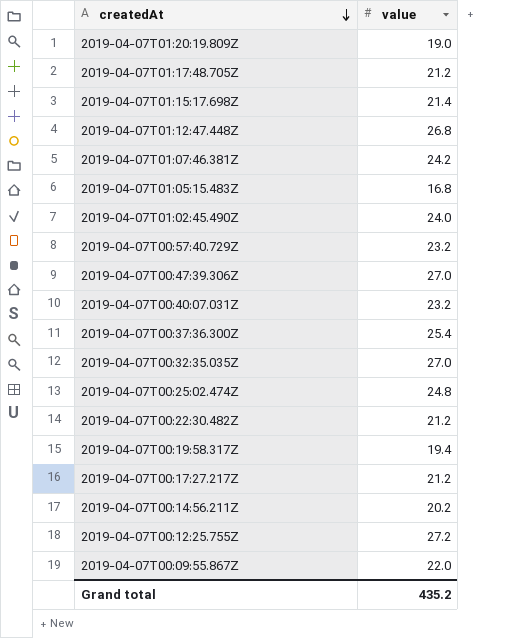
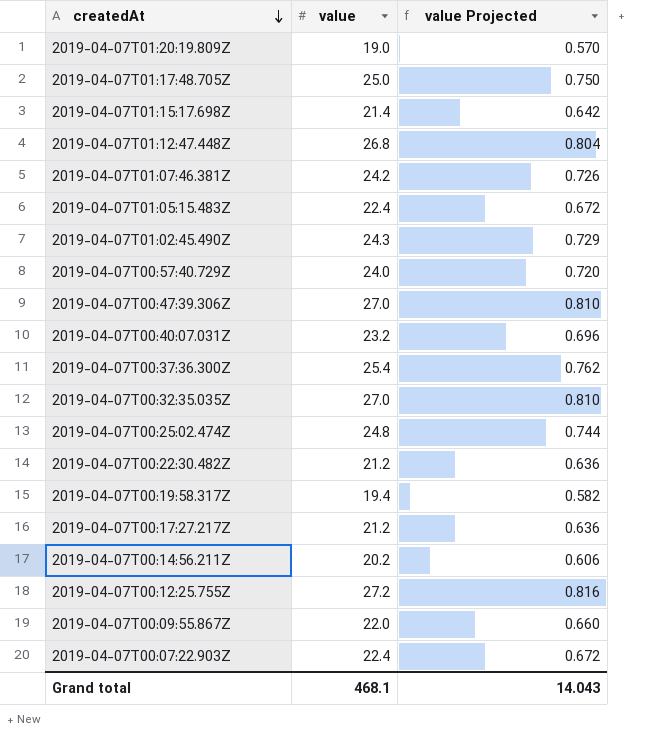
column value Projected | formula: none -> [value] * 0.03
2019-04-07T01:17:48.705Z | value: 21.2 -> 25.0
2019-04-07T01:05:15.483Z | value: 16.8 -> 22.4
2019-04-07T01:02:45.490Z | value: 24.0 -> 24.3
2019-04-07T00:57:40.729Z | value: 23.2 -> 24.0
row 2019-04-07T00:07:22.903Z: none -> 22.4 | 0.672
Grand total | value: 435.2 -> 468.1

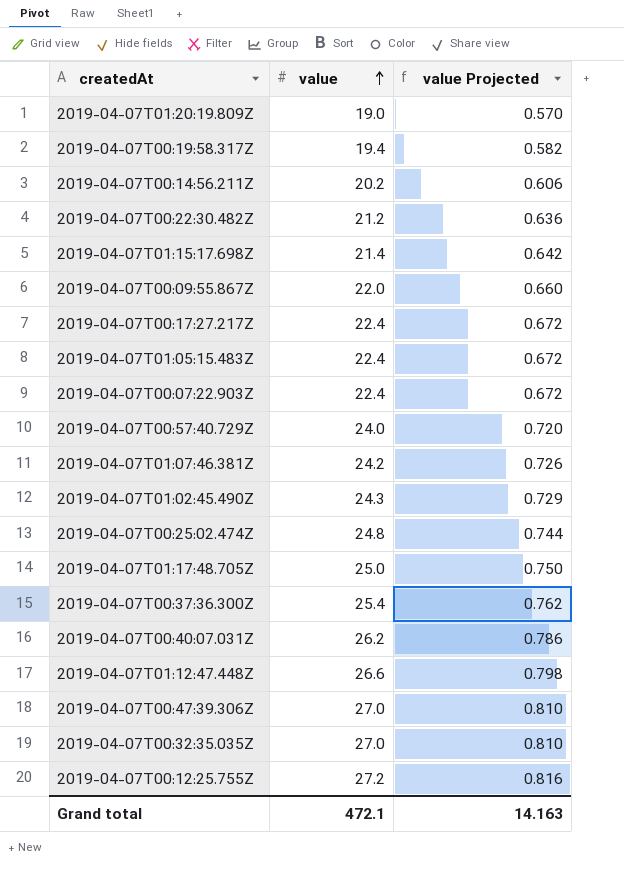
row order: createdAt descending -> value ascending
2019-04-07T00:17:27.217Z | value: 21.2 -> 22.4
2019-04-07T00:17:27.217Z | value Projected: 0.636 -> 0.672
2019-04-07T00:40:07.031Z | value: 23.2 -> 26.2
2019-04-07T00:40:07.031Z | value Projected: 0.696 -> 0.786
2019-04-07T01:12:47.448Z | value: 26.8 -> 26.6
2019-04-07T01:12:47.448Z | value Projected: 0.804 -> 0.798
Grand total | value: 468.1 -> 472.1
Grand total | value Projected: 14.043 -> 14.163

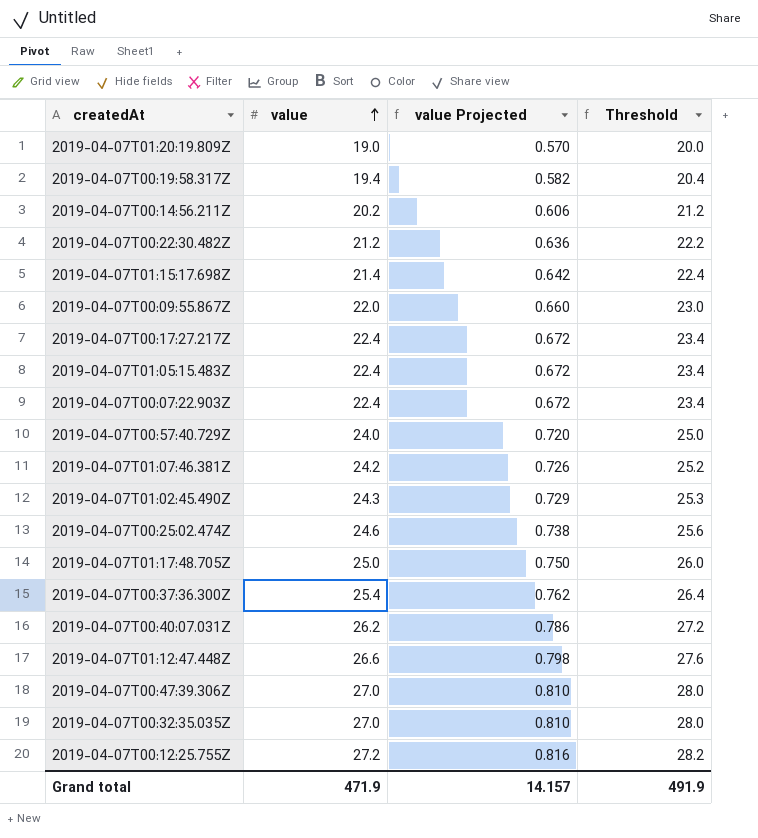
column Threshold | formula: none -> [value] + 1
2019-04-07T00:25:02.474Z | value: 24.8 -> 24.6
2019-04-07T00:25:02.474Z | value Projected: 0.744 -> 0.738
Grand total | value: 472.1 -> 471.9
Grand total | value Projected: 14.163 -> 14.157

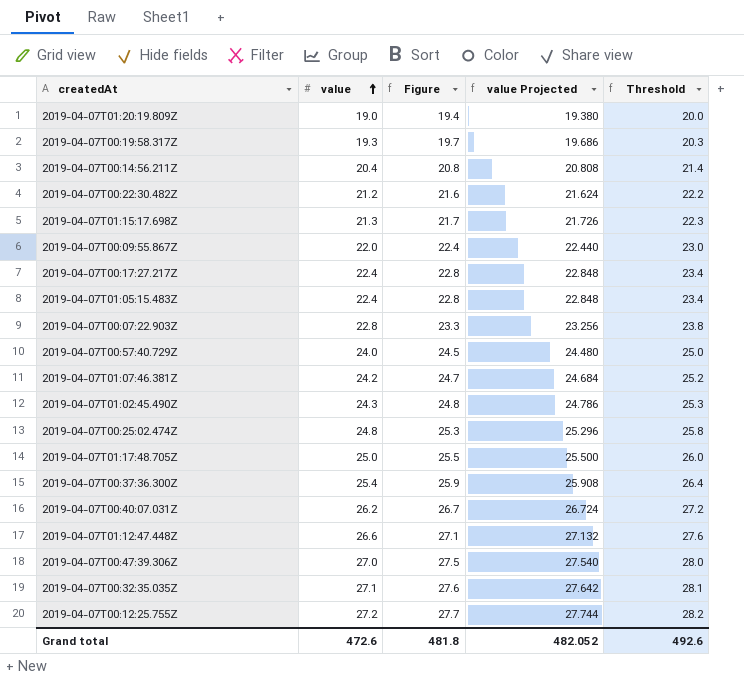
column Figure | formula: none -> [value] * 1.02
column value Projected | formula: [value] * 0.03 -> [value] * 1.02
2019-04-07T00:19:58.317Z | value: 19.4 -> 19.3
2019-04-07T00:19:58.317Z | Threshold: 20.4 -> 20.3
2019-04-07T00:14:56.211Z | value: 20.2 -> 20.4
2019-04-07T00:14:56.211Z | Threshold: 21.2 -> 21.4
2019-04-07T01:15:17.698Z | value: 21.4 -> 21.3
2019-04-07T01:15:17.698Z | Threshold: 22.4 -> 22.3
2019-04-07T00:07:22.903Z | value: 22.4 -> 22.8
2019-04-07T00:07:22.903Z | Threshold: 23.4 -> 23.8
2019-04-07T00:25:02.474Z | value: 24.6 -> 24.8
2019-04-07T00:25:02.474Z | Threshold: 25.6 -> 25.8
2019-04-07T00:32:35.035Z | value: 27.0 -> 27.1
2019-04-07T00:32:35.035Z | Threshold: 28.0 -> 28.1
Grand total | value: 471.9 -> 472.6
Grand total | value Projected: 14.157 -> 482.052
Grand total | Threshold: 491.9 -> 492.6

